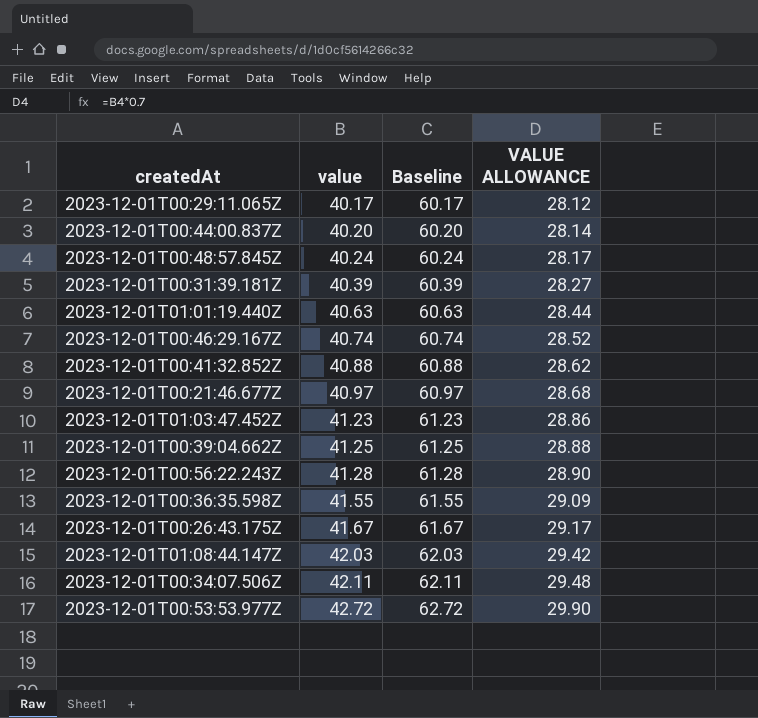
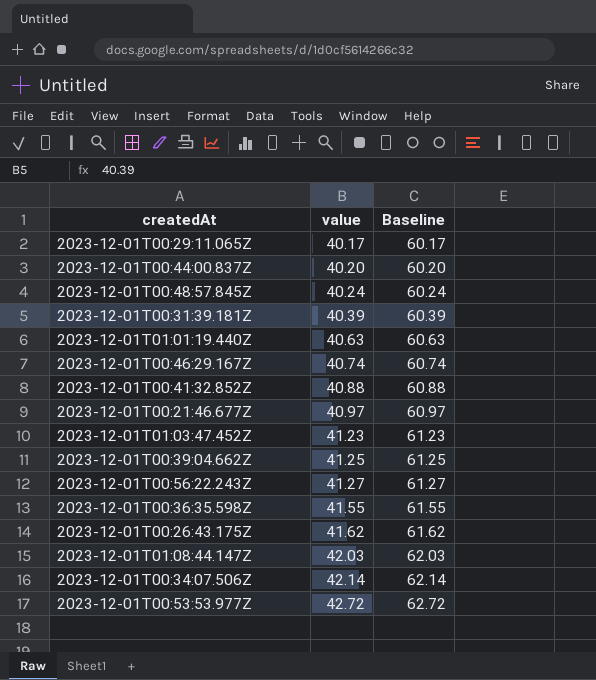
column VALUE ALLOWANCE | formula: [value] * 0.7 -> none
2023-12-01T00:56:22.243Z | value: 41.28 -> 41.27
2023-12-01T00:56:22.243Z | Baseline: 61.28 -> 61.27
2023-12-01T00:26:43.175Z | value: 41.67 -> 41.62
2023-12-01T00:26:43.175Z | Baseline: 61.67 -> 61.62
2023-12-01T00:34:07.506Z | value: 42.11 -> 42.14
2023-12-01T00:34:07.506Z | Baseline: 62.11 -> 62.14

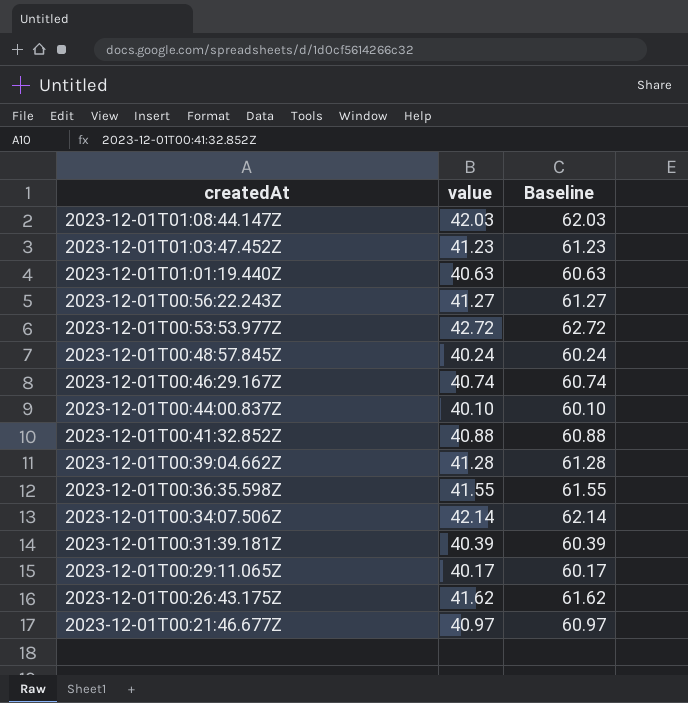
row order: value ascending -> createdAt descending
2023-12-01T00:44:00.837Z | value: 40.20 -> 40.10
2023-12-01T00:44:00.837Z | Baseline: 60.20 -> 60.10
2023-12-01T00:39:04.662Z | value: 41.25 -> 41.28
2023-12-01T00:39:04.662Z | Baseline: 61.25 -> 61.28

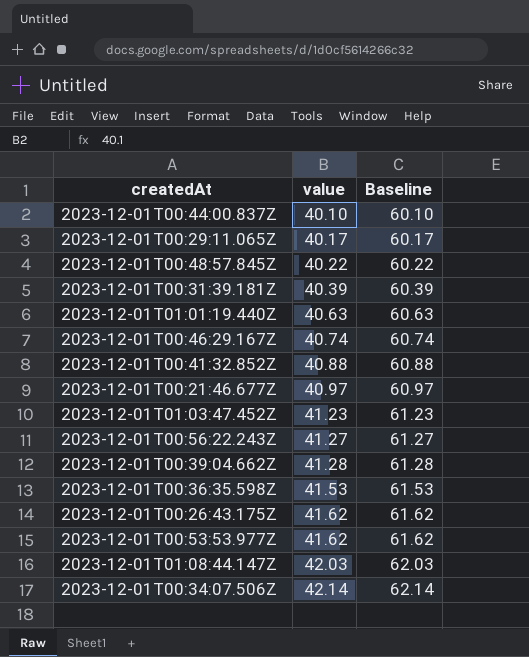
row order: createdAt descending -> value ascending
2023-12-01T00:48:57.845Z | value: 40.24 -> 40.22
2023-12-01T00:48:57.845Z | Baseline: 60.24 -> 60.22
2023-12-01T00:36:35.598Z | value: 41.55 -> 41.53
2023-12-01T00:36:35.598Z | Baseline: 61.55 -> 61.53
2023-12-01T00:53:53.977Z | value: 42.72 -> 41.62
2023-12-01T00:53:53.977Z | Baseline: 62.72 -> 61.62

